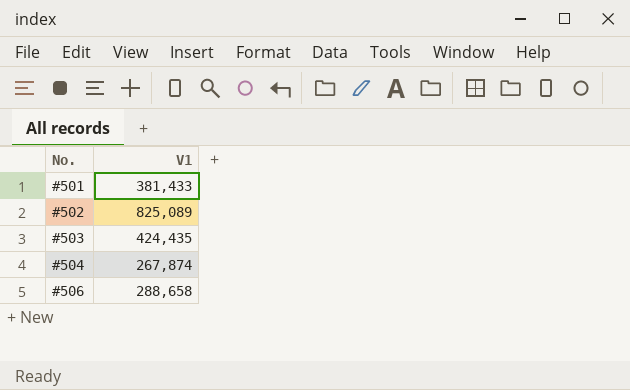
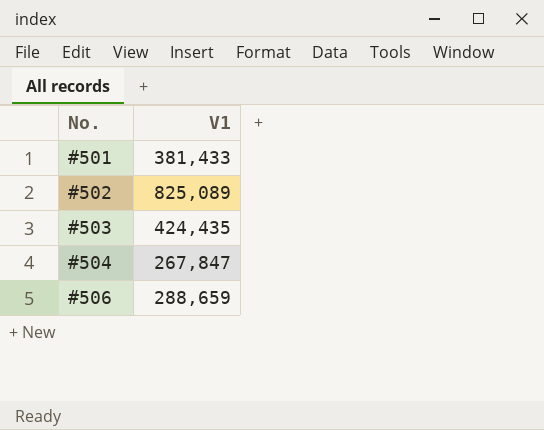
#504 | V1: 267,874 -> 267,847
#506 | V1: 288,658 -> 288,659

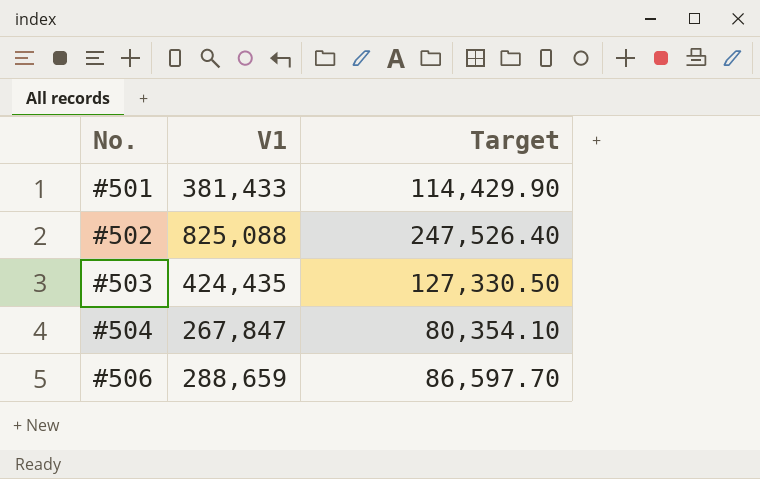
column Target | formula: none -> [V1] * 0.3
#502 | V1: 825,089 -> 825,088

